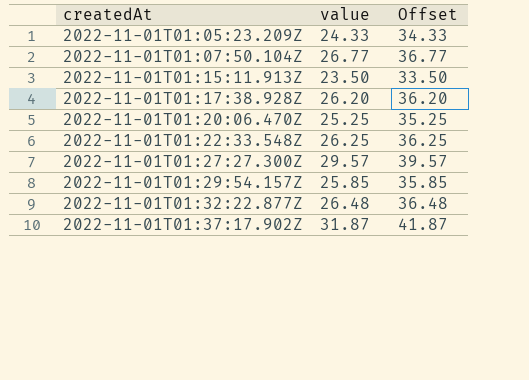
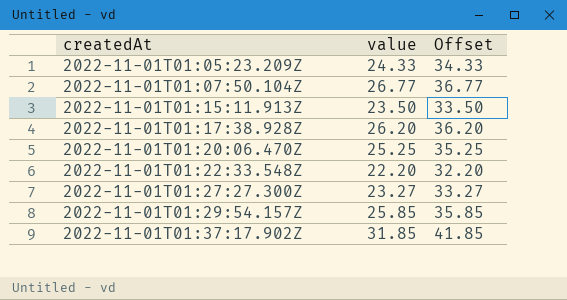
row 2022-11-01T01:32:22.877Z: 26.48 | 36.48 -> none
2022-11-01T01:22:33.548Z | value: 26.25 -> 22.20
2022-11-01T01:22:33.548Z | Offset: 36.25 -> 32.20
2022-11-01T01:27:27.300Z | value: 29.57 -> 23.27
2022-11-01T01:27:27.300Z | Offset: 39.57 -> 33.27
2022-11-01T01:37:17.902Z | value: 31.87 -> 31.85
2022-11-01T01:37:17.902Z | Offset: 41.87 -> 41.85

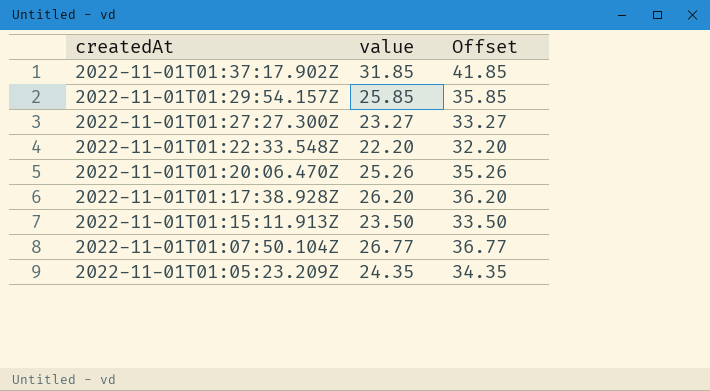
row order: createdAt ascending -> createdAt descending
2022-11-01T01:20:06.470Z | value: 25.25 -> 25.26
2022-11-01T01:20:06.470Z | Offset: 35.25 -> 35.26
2022-11-01T01:05:23.209Z | value: 24.33 -> 24.35
2022-11-01T01:05:23.209Z | Offset: 34.33 -> 34.35

